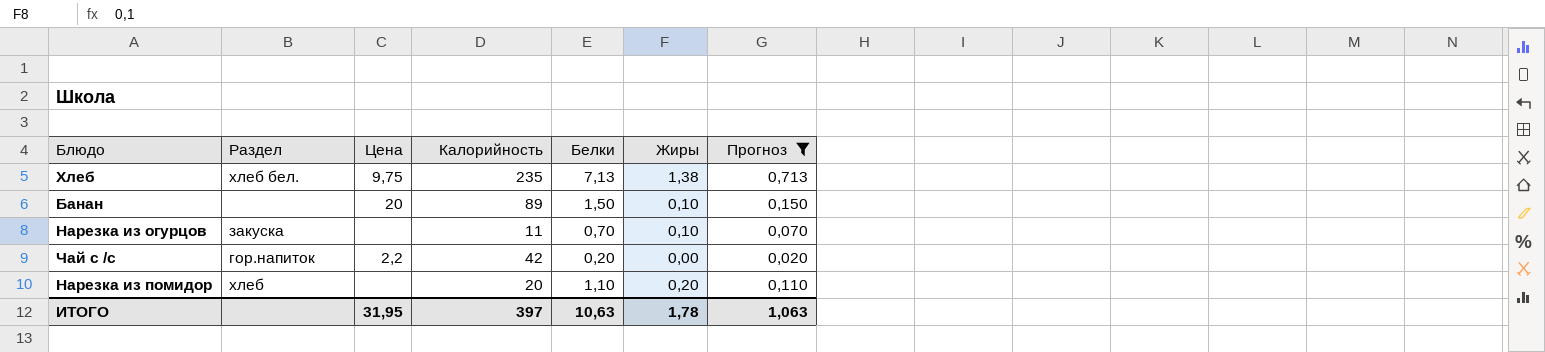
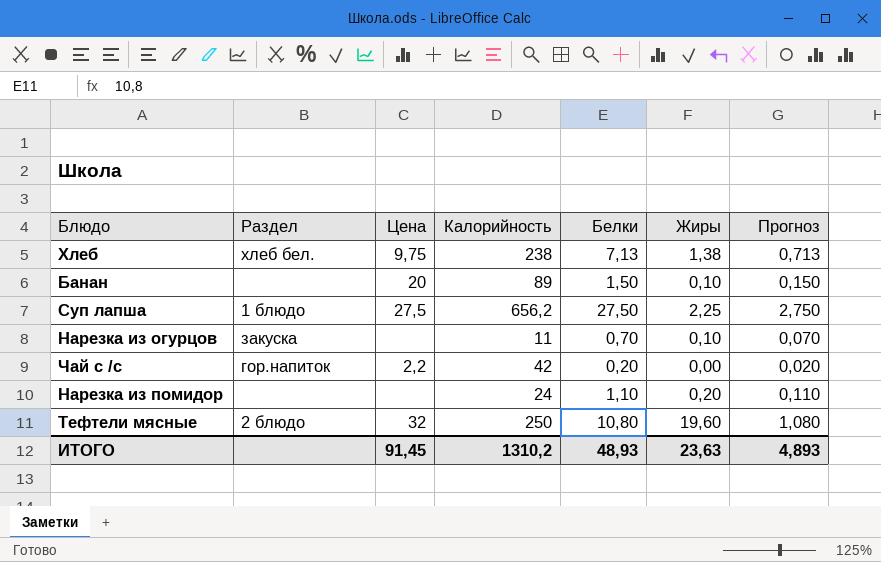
filter: Прогноз <= 0,713 -> none
Хлеб | Калорийность: 235 -> 238
Нарезка из помидор | Раздел: хлеб -> none
Нарезка из помидор | Калорийность: 20 -> 24
ИТОГО | Цена: 31,95 -> 91,45
ИТОГО | Калорийность: 397 -> 1310,2
ИТОГО | Белки: 10,63 -> 48,93
ИТОГО | Жиры: 1,78 -> 23,63
ИТОГО | Прогноз: 1,063 -> 4,893

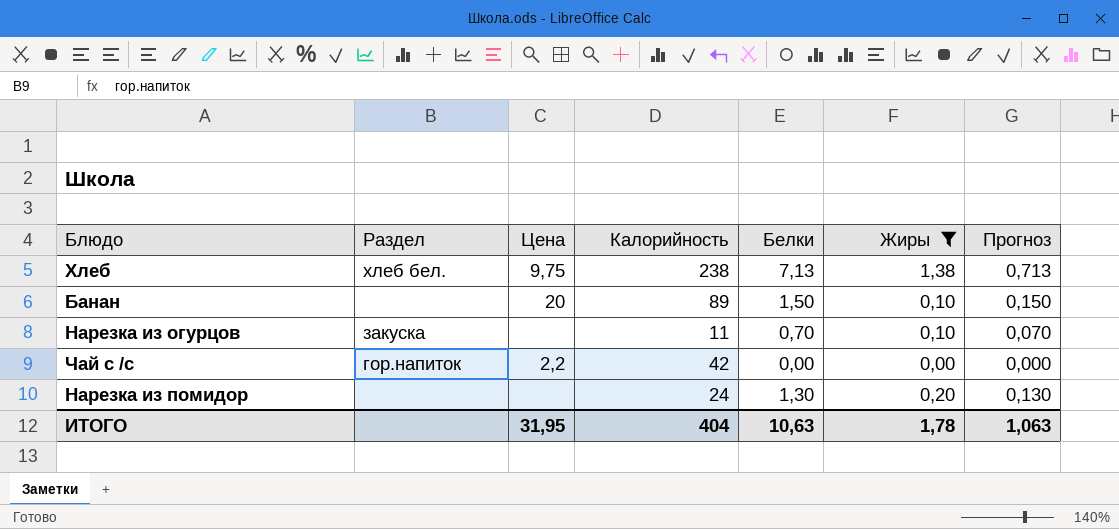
filter: none -> Жиры <= 1,38
Чай с /с | Белки: 0,20 -> 0,00
Чай с /с | Прогноз: 0,020 -> 0,000
Нарезка из помидор | Белки: 1,10 -> 1,30
Нарезка из помидор | Прогноз: 0,110 -> 0,130
ИТОГО | Цена: 91,45 -> 31,95
ИТОГО | Калорийность: 1310,2 -> 404
ИТОГО | Белки: 48,93 -> 10,63
ИТОГО | Жиры: 23,63 -> 1,78
ИТОГО | Прогноз: 4,893 -> 1,063

